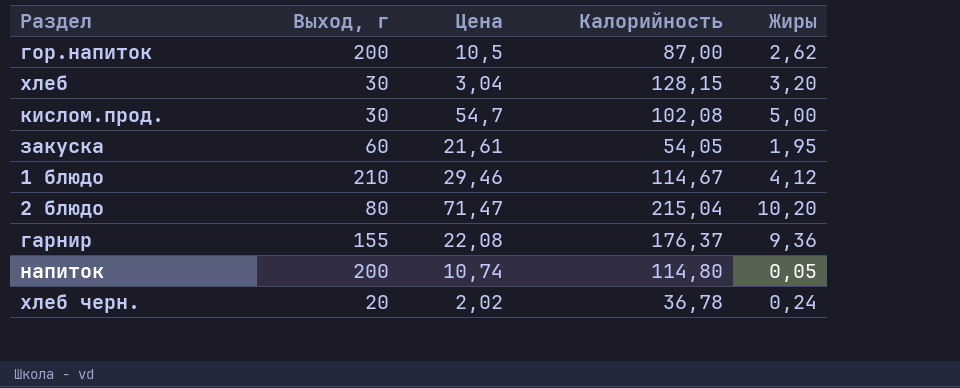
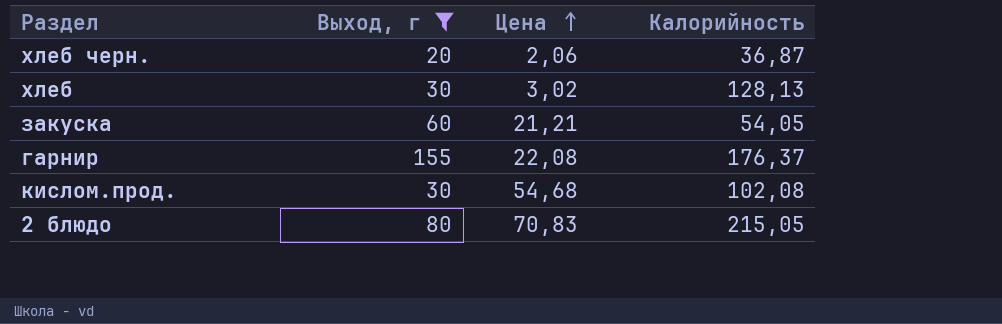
filter: none -> Выход, г <= 155
row order: none -> Цена ascending
column Жиры | position: 5 -> none
хлеб черн. | Цена: 2,02 -> 2,06
хлеб черн. | Калорийность: 36,78 -> 36,87
хлеб | Цена: 3,04 -> 3,02
хлеб | Калорийность: 128,15 -> 128,13
закуска | Цена: 21,61 -> 21,21
кислом.прод. | Цена: 54,7 -> 54,68
2 блюдо | Цена: 71,47 -> 70,83
2 блюдо | Калорийность: 215,04 -> 215,05

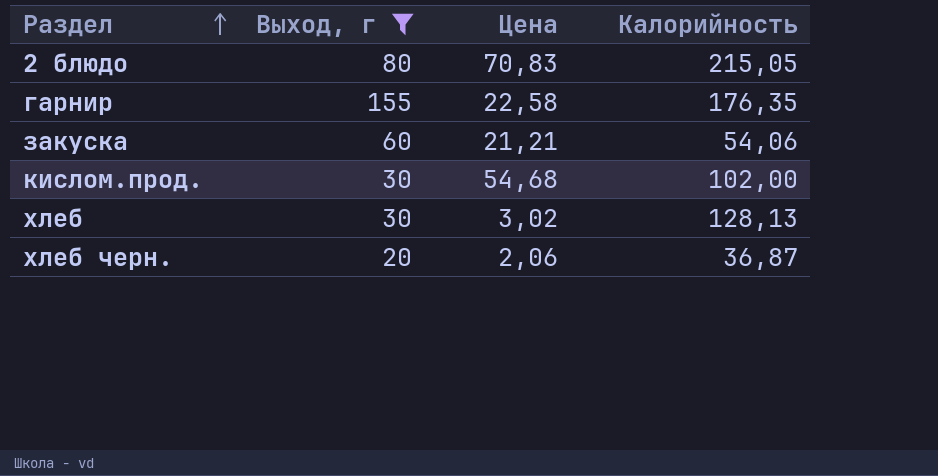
row order: Цена ascending -> Раздел ascending
гарнир | Цена: 22,08 -> 22,58
гарнир | Калорийность: 176,37 -> 176,35
закуска | Калорийность: 54,05 -> 54,06
кислом.прод. | Калорийность: 102,08 -> 102,00

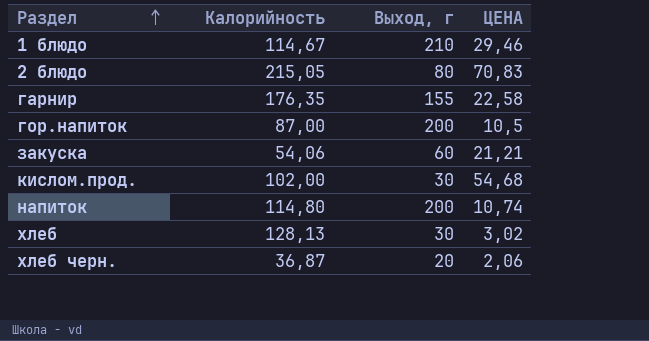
filter: Выход, г <= 155 -> none
column Калорийность | position: 4 -> 2
column name: Цена -> ЦЕНА

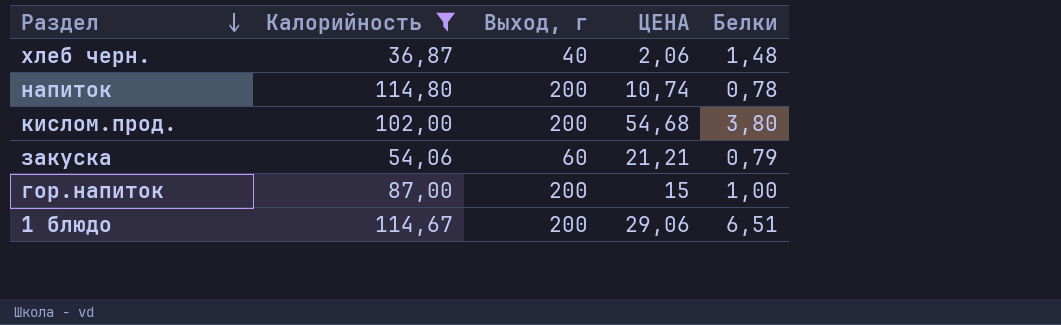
filter: none -> Калорийность <= 114,80
row order: Раздел ascending -> Раздел descending
column Белки | position: none -> 5
хлеб черн. | Выход, г: 20 -> 40
кислом.прод. | Выход, г: 30 -> 200
гор.напиток | ЦЕНА: 10,5 -> 15
1 блюдо | Выход, г: 210 -> 200
1 блюдо | ЦЕНА: 29,46 -> 29,06

